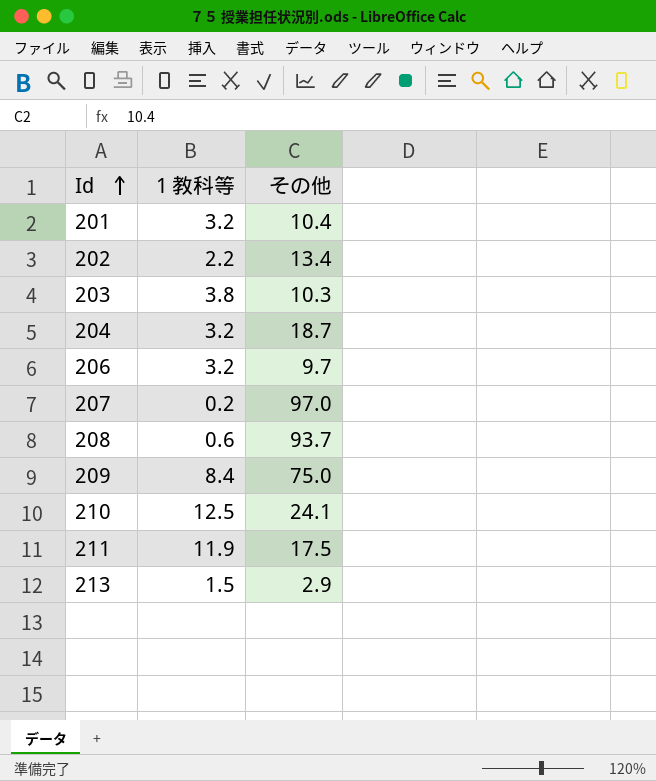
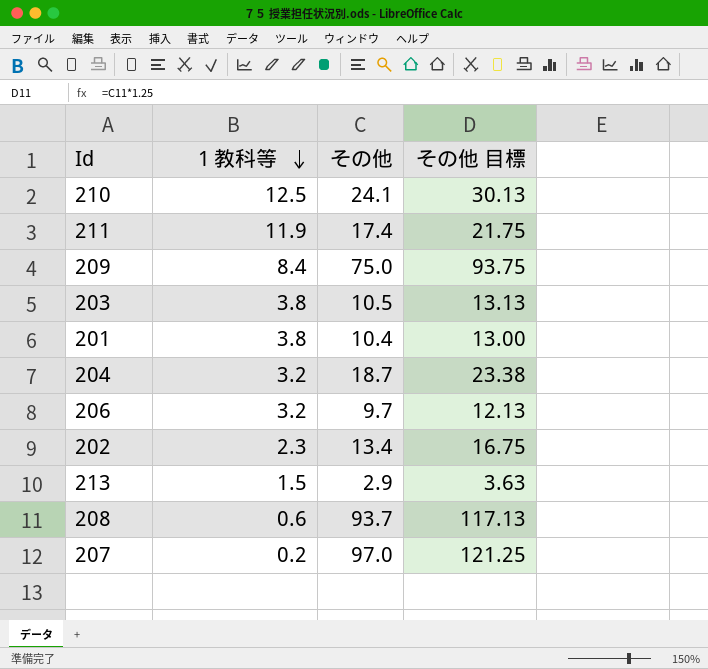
row order: Id ascending -> １教科等 descending
column その他 目標 | formula: none -> [その他] * 1.25
211 | その他: 17.5 -> 17.4
203 | その他: 10.3 -> 10.5
201 | １教科等: 3.2 -> 3.8
202 | １教科等: 2.2 -> 2.3

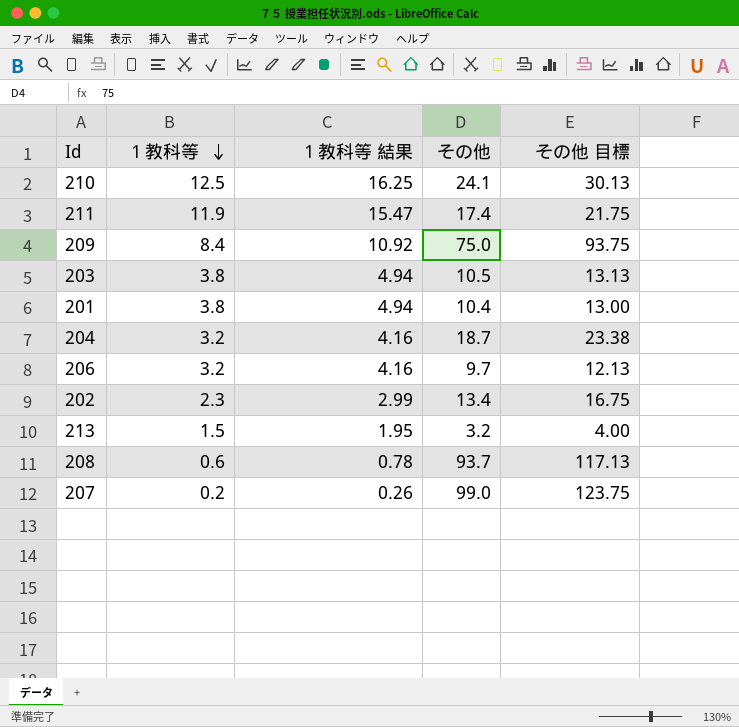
column １教科等 結果 | formula: none -> [１教科等] * 1.3
213 | その他: 2.9 -> 3.2
213 | その他 目標: 3.63 -> 4.00
207 | その他: 97.0 -> 99.0
207 | その他 目標: 121.25 -> 123.75

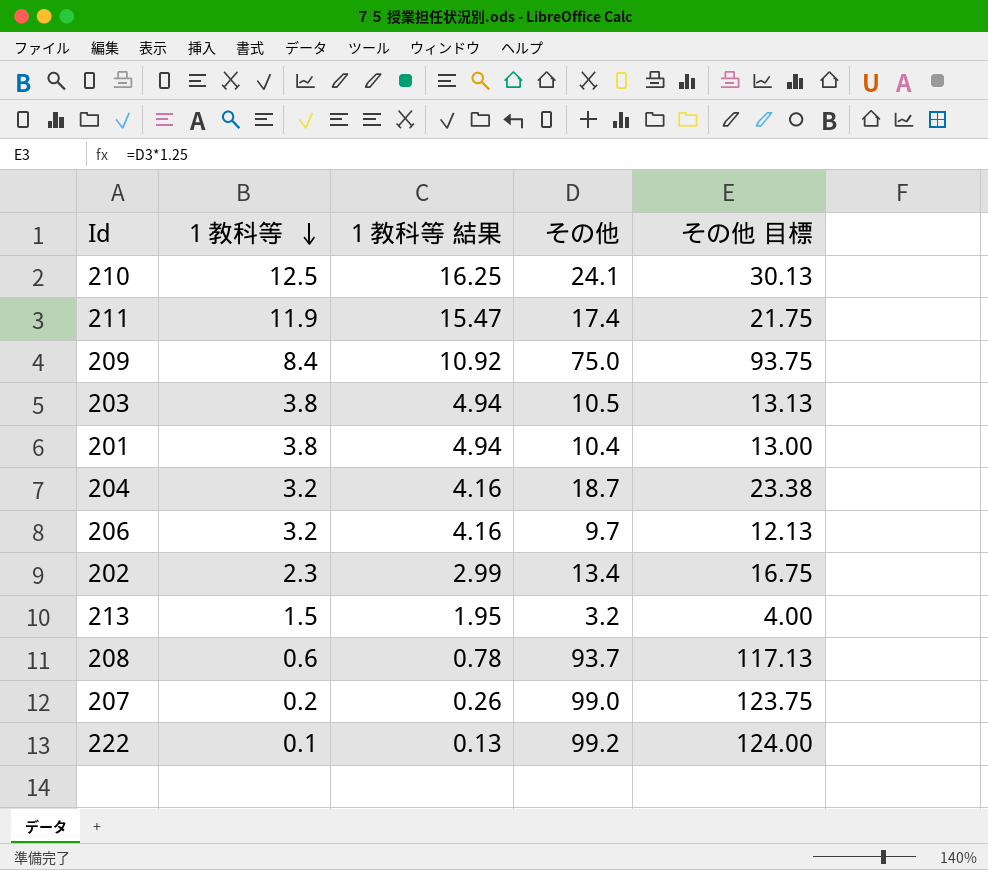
row 222: none -> 0.1 | 0.13 | 99.2 | 124.00

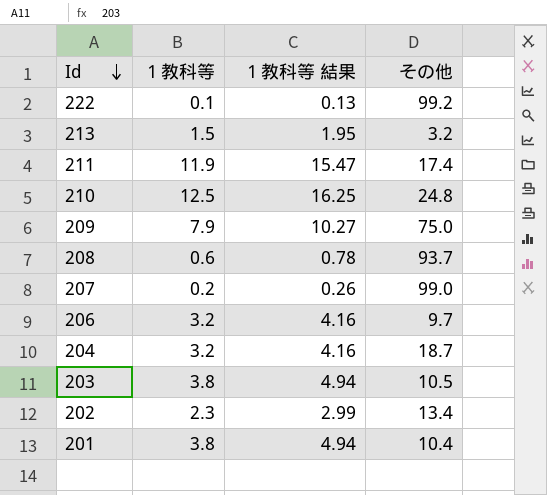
row order: １教科等 descending -> Id descending
column その他 目標 | formula: [その他] * 1.25 -> none
210 | その他: 24.1 -> 24.8
209 | １教科等: 8.4 -> 7.9
209 | １教科等 結果: 10.92 -> 10.27

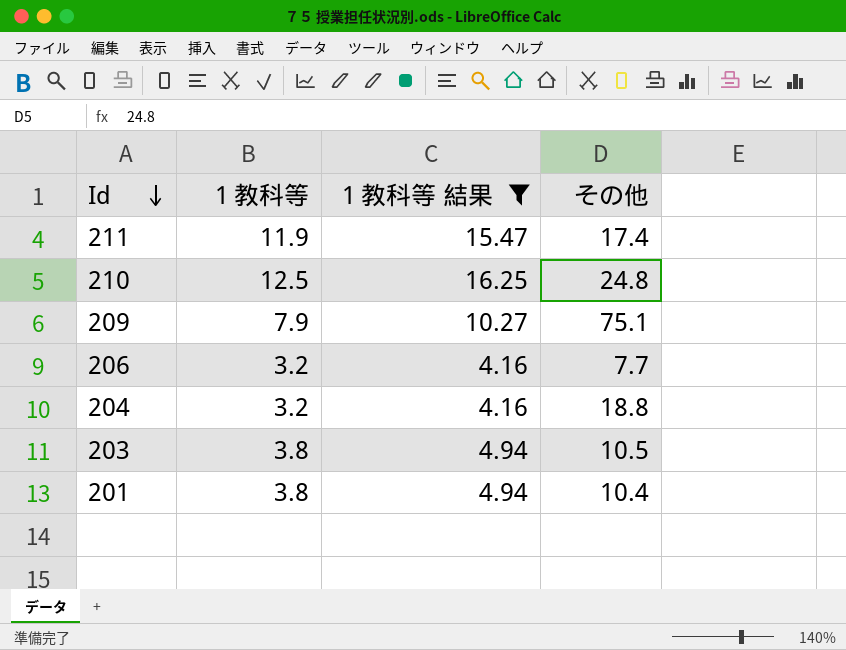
filter: none -> １教科等 結果 >= 4.16
209 | その他: 75.0 -> 75.1
206 | その他: 9.7 -> 7.7
204 | その他: 18.7 -> 18.8

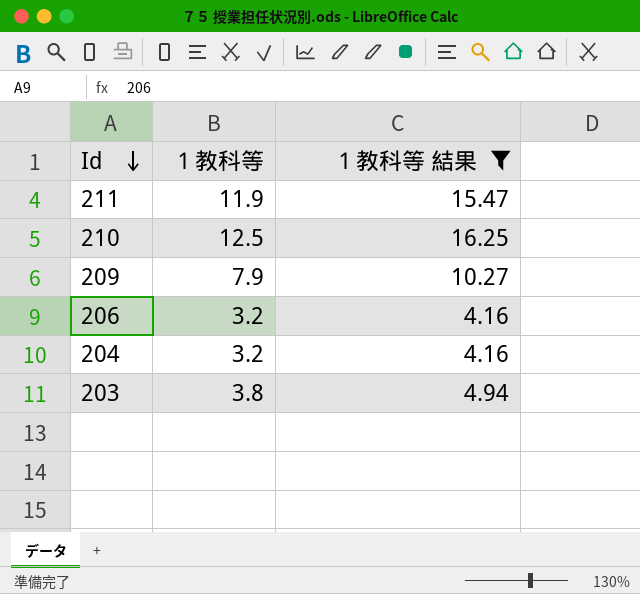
column その他 | position: 4 -> none
row 201: 3.8 | 4.94 | 10.4 -> none

